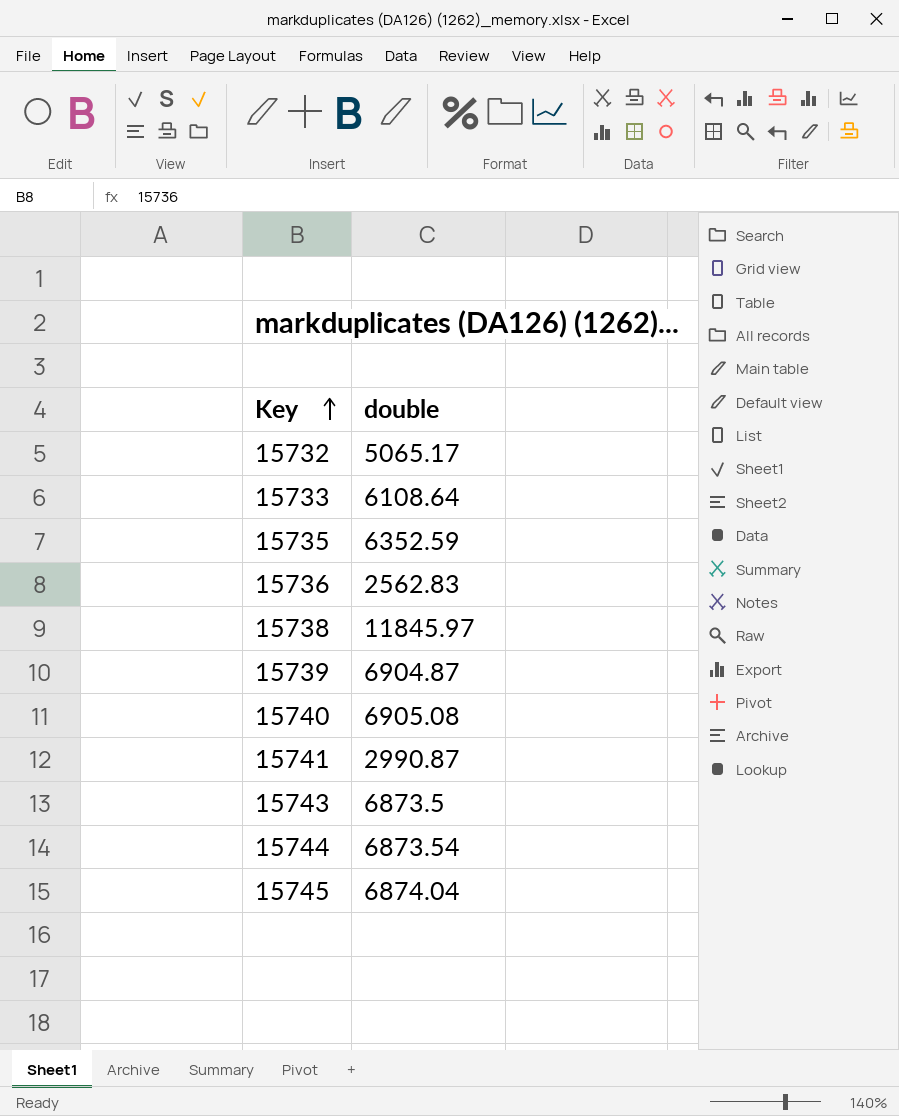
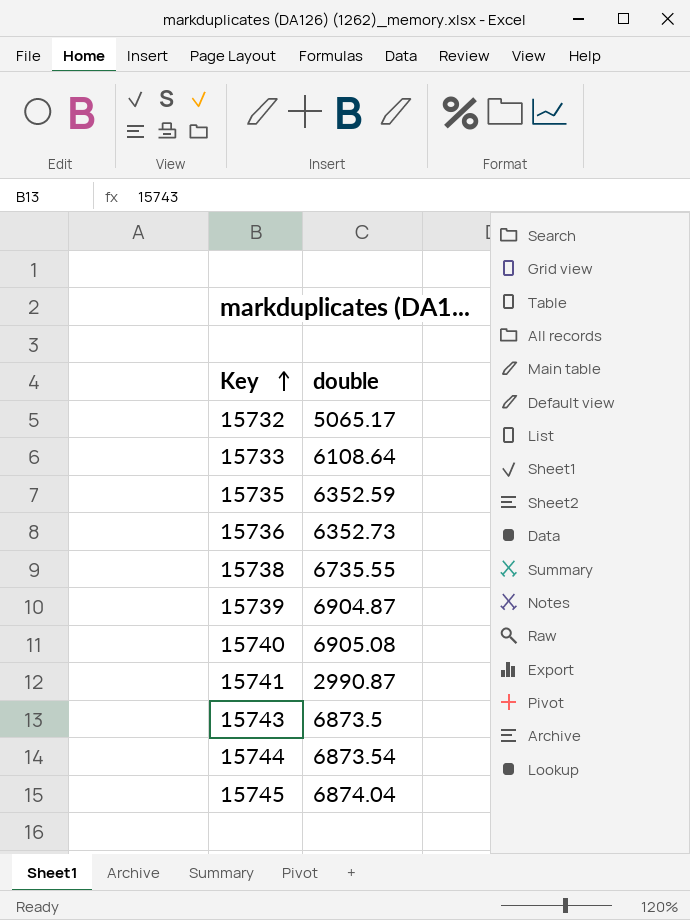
15736 | double: 2562.83 -> 6352.73
15738 | double: 11845.97 -> 6735.55

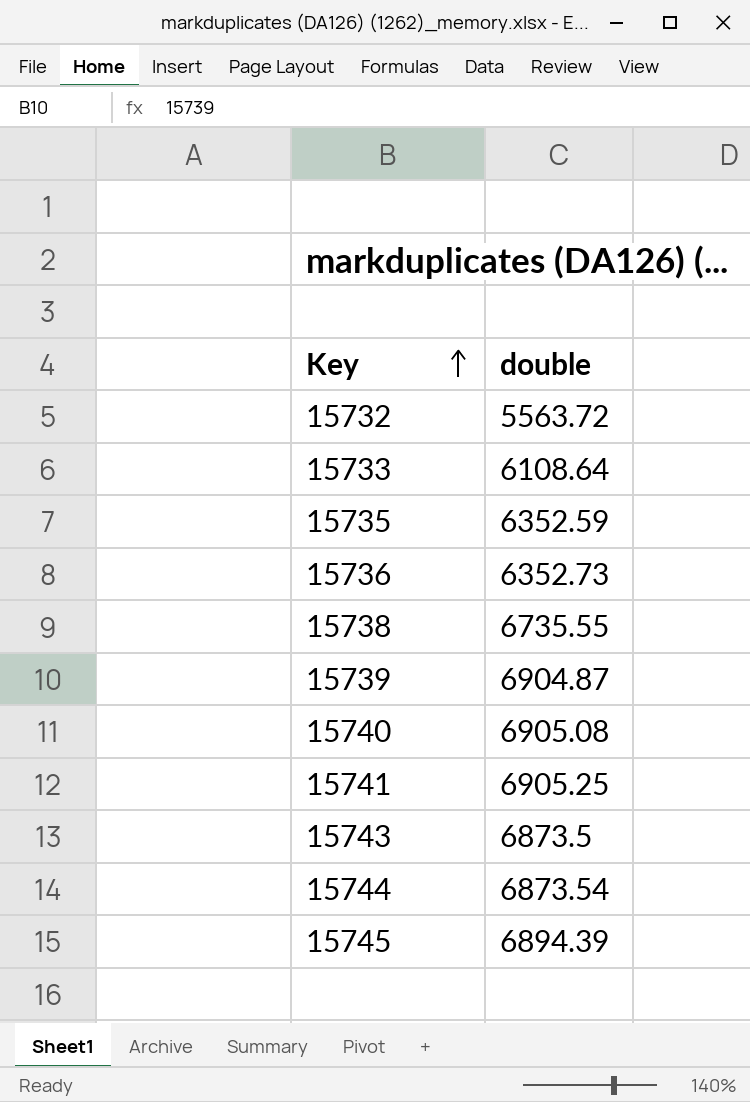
15732 | double: 5065.17 -> 5563.72
15741 | double: 2990.87 -> 6905.25
15745 | double: 6874.04 -> 6894.39

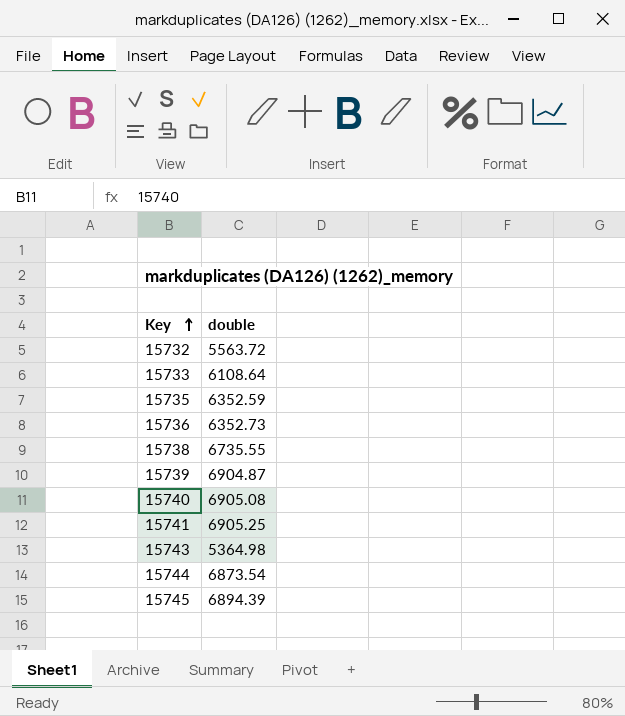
15743 | double: 6873.5 -> 5364.98

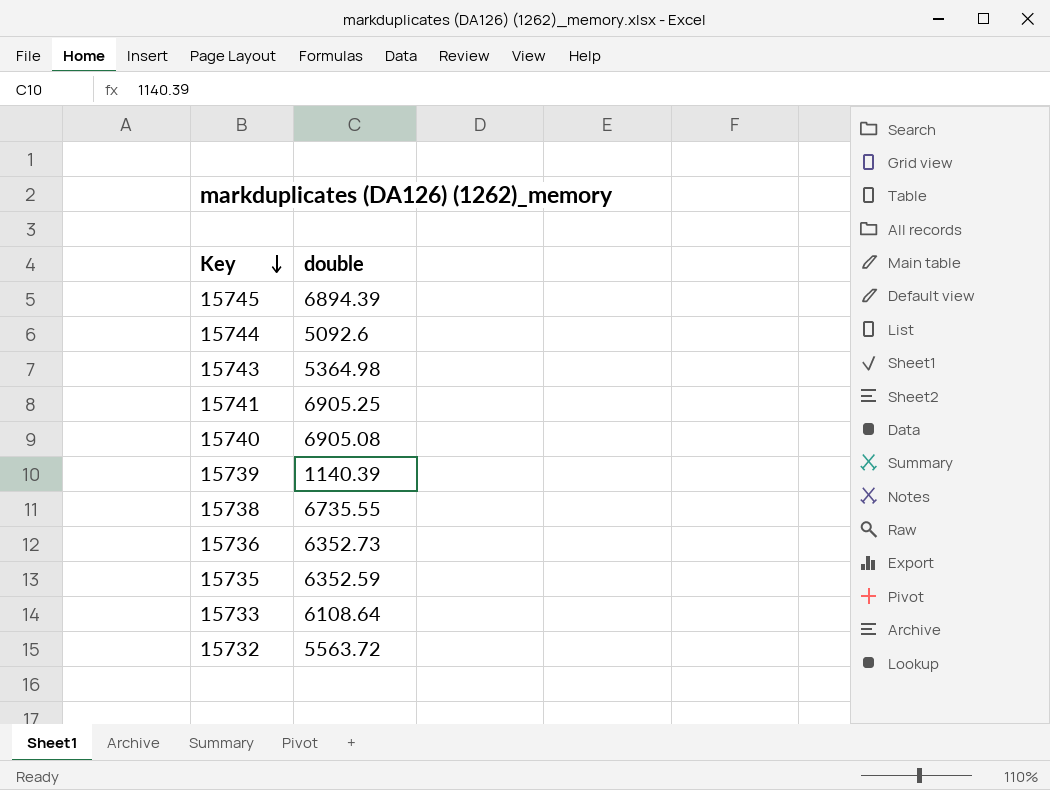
row order: Key ascending -> Key descending
15744 | double: 6873.54 -> 5092.6
15739 | double: 6904.87 -> 1140.39

